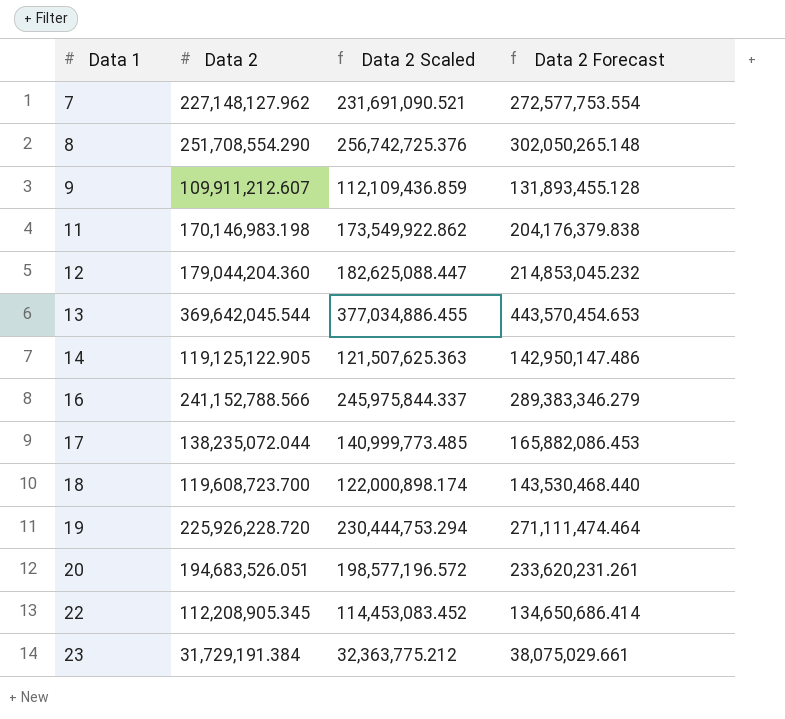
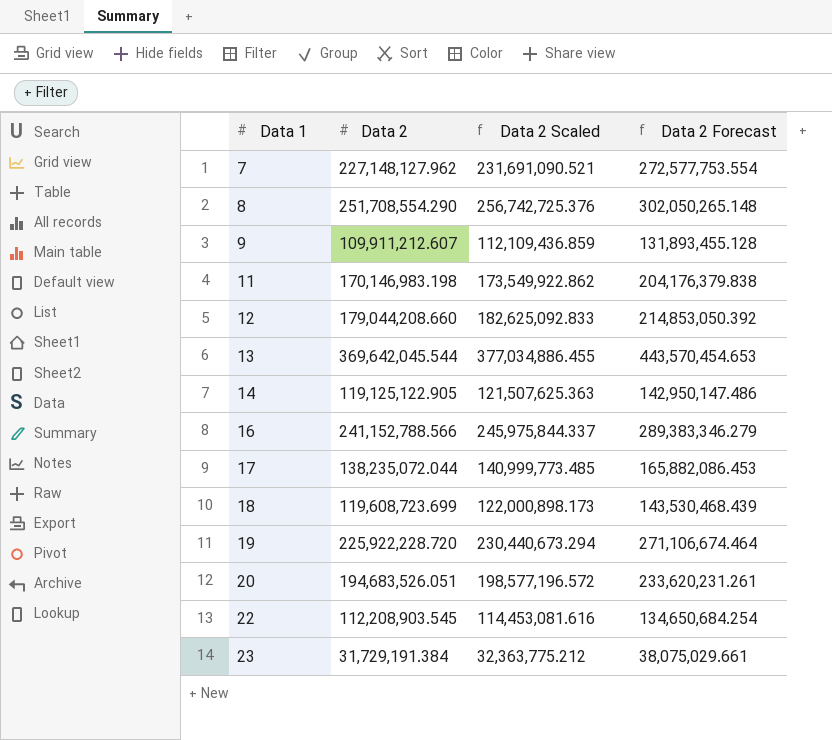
12 | Data 2: 179,044,204.360 -> 179,044,208.660
12 | Data 2 Scaled: 182,625,088.447 -> 182,625,092.833
12 | Data 2 Forecast: 214,853,045.232 -> 214,853,050.392
18 | Data 2: 119,608,723.700 -> 119,608,723.699
18 | Data 2 Scaled: 122,000,898.174 -> 122,000,898.173
18 | Data 2 Forecast: 143,530,468.440 -> 143,530,468.439
19 | Data 2: 225,926,228.720 -> 225,922,228.720
19 | Data 2 Scaled: 230,444,753.294 -> 230,440,673.294
19 | Data 2 Forecast: 271,111,474.464 -> 271,106,674.464
22 | Data 2: 112,208,905.345 -> 112,208,903.545
22 | Data 2 Scaled: 114,453,083.452 -> 114,453,081.616
22 | Data 2 Forecast: 134,650,686.414 -> 134,650,684.254

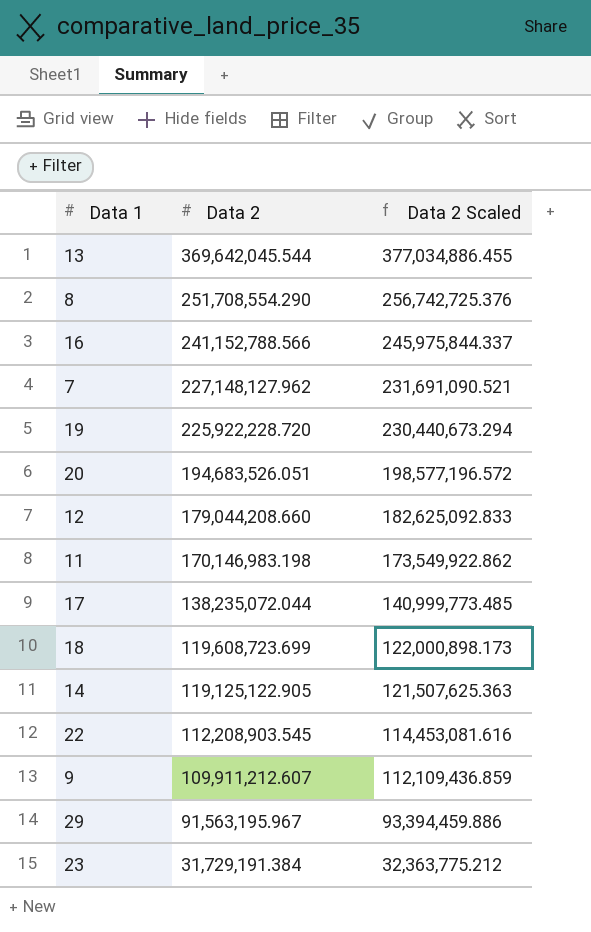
row order: Data 1 ascending -> Data 2 descending
column Data 2 Forecast | formula: [Data 2] * 1.2 -> none
row 29: none -> 91,563,195.967 | 93,394,459.886

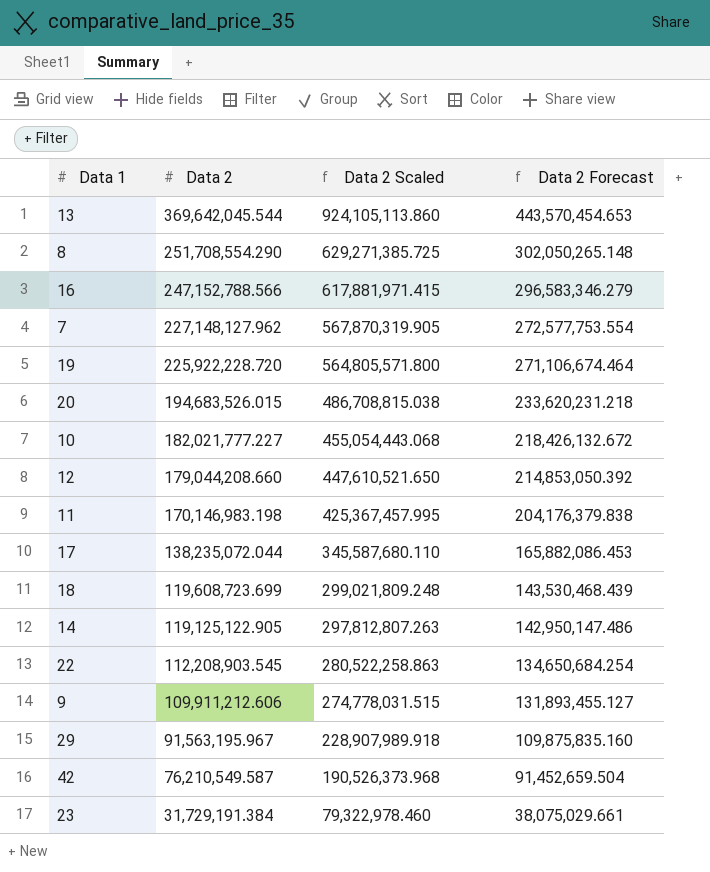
column Data 2 Scaled | formula: [Data 2] * 1.02 -> [Data 2] * 2.5
column Data 2 Forecast | formula: none -> [Data 2] * 1.2
16 | Data 2: 241,152,788.566 -> 247,152,788.566
20 | Data 2: 194,683,526.051 -> 194,683,526.015
row 10: none -> 182,021,777.227 | 455,054,443.068 | 218,426,132.672
9 | Data 2: 109,911,212.607 -> 109,911,212.606
row 42: none -> 76,210,549.587 | 190,526,373.968 | 91,452,659.504

